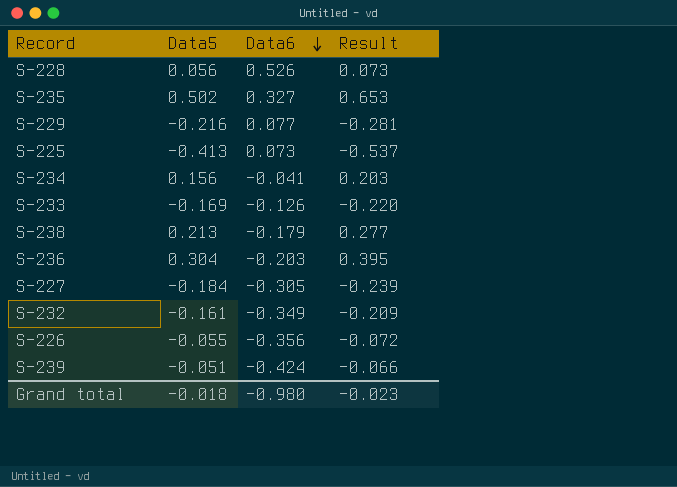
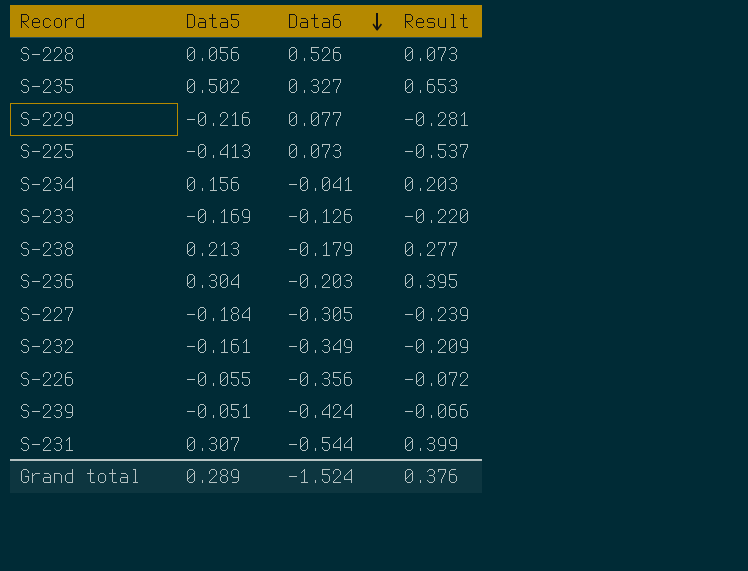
row S-231: none -> 0.307 | -0.544 | 0.399
Grand total | Data5: -0.018 -> 0.289
Grand total | Data6: -0.980 -> -1.524
Grand total | Result: -0.023 -> 0.376

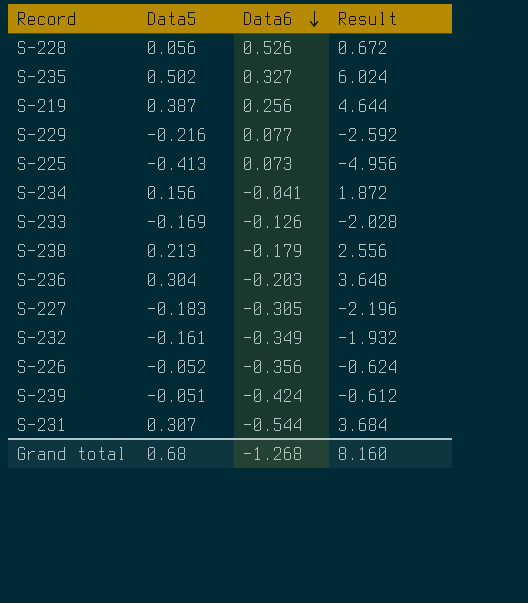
column Result | formula: [Data5] * 1.3 -> [Data5] * 12
row S-219: none -> 0.387 | 0.256 | 4.644
S-227 | Data5: -0.184 -> -0.183
S-226 | Data5: -0.055 -> -0.052
Grand total | Data5: 0.289 -> 0.68
Grand total | Data6: -1.524 -> -1.268
Grand total | Result: 0.376 -> 8.160

